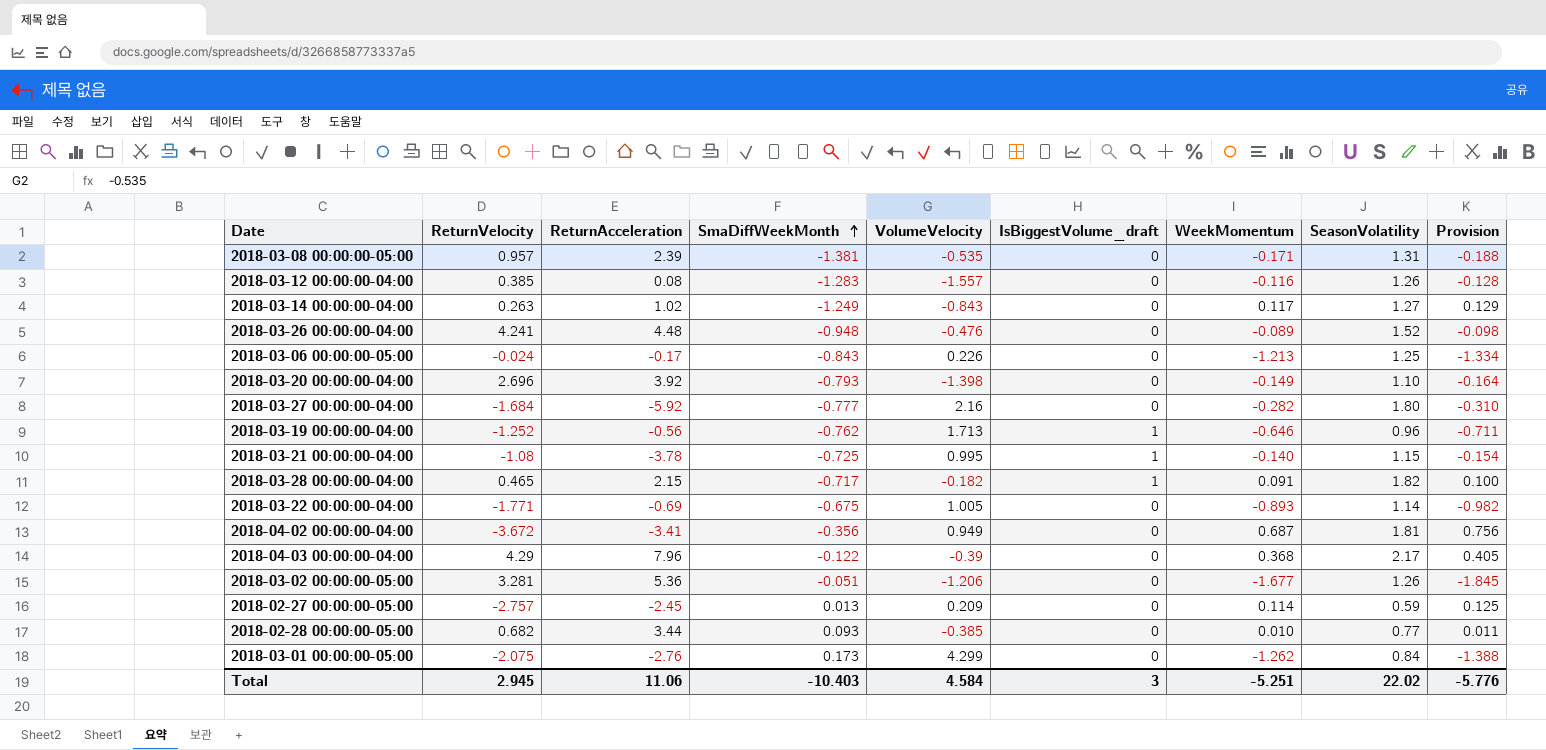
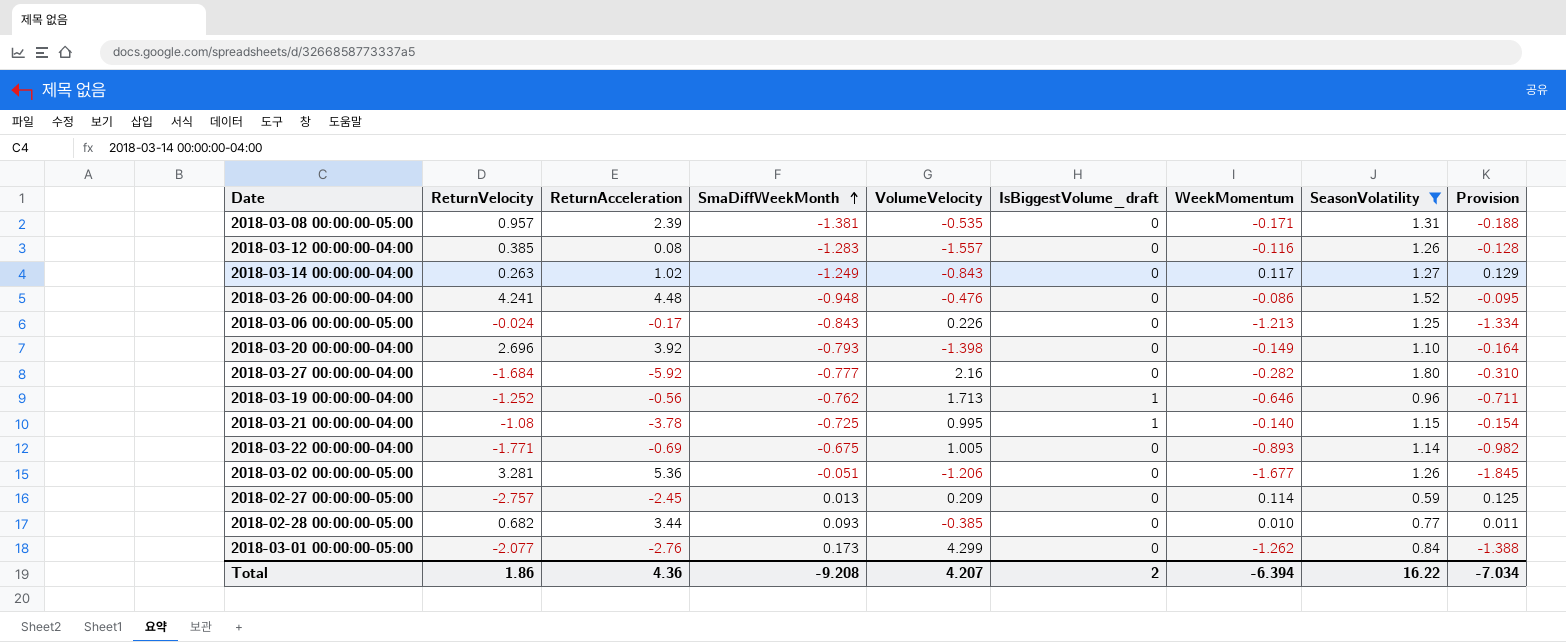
filter: none -> SeasonVolatility <= 1.80
2018-03-26 00:00:00-04:00 | WeekMomentum: -0.089 -> -0.086
2018-03-26 00:00:00-04:00 | Provision: -0.098 -> -0.095
2018-03-01 00:00:00-05:00 | ReturnVelocity: -2.075 -> -2.077
Total | ReturnVelocity: 2.945 -> 1.86
Total | ReturnAcceleration: 11.06 -> 4.36
Total | SmaDiffWeekMonth: -10.403 -> -9.208
Total | VolumeVelocity: 4.584 -> 4.207
Total | IsBiggestVolume_draft: 3 -> 2
Total | WeekMomentum: -5.251 -> -6.394
Total | SeasonVolatility: 22.02 -> 16.22
Total | Provision: -5.776 -> -7.034

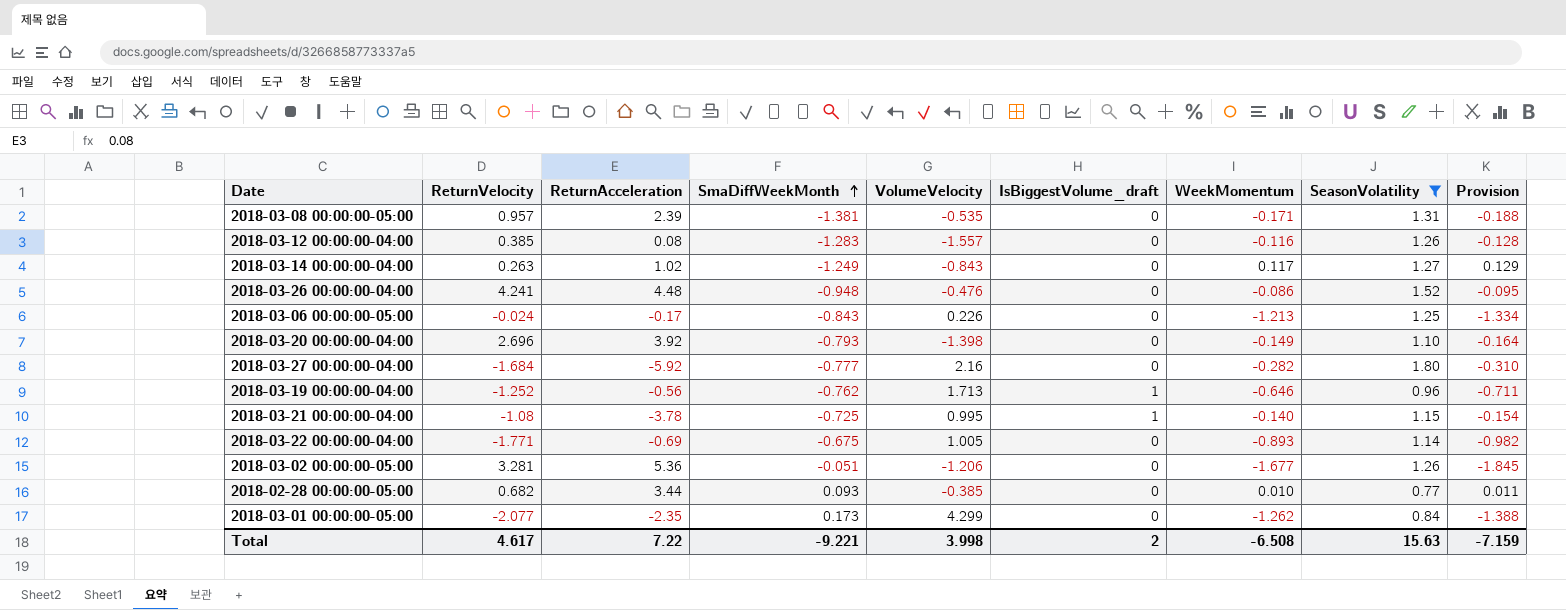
row 2018-02-27 00:00:00-05:00: -2.757 | -2.45 | 0.013 | 0.209 | 0 | 0.114 | 0.59 | 0.125 -> none
2018-03-01 00:00:00-05:00 | ReturnAcceleration: -2.76 -> -2.35
Total | ReturnVelocity: 1.86 -> 4.617
Total | ReturnAcceleration: 4.36 -> 7.22
Total | SmaDiffWeekMonth: -9.208 -> -9.221
Total | VolumeVelocity: 4.207 -> 3.998
Total | WeekMomentum: -6.394 -> -6.508
Total | SeasonVolatility: 16.22 -> 15.63
Total | Provision: -7.034 -> -7.159

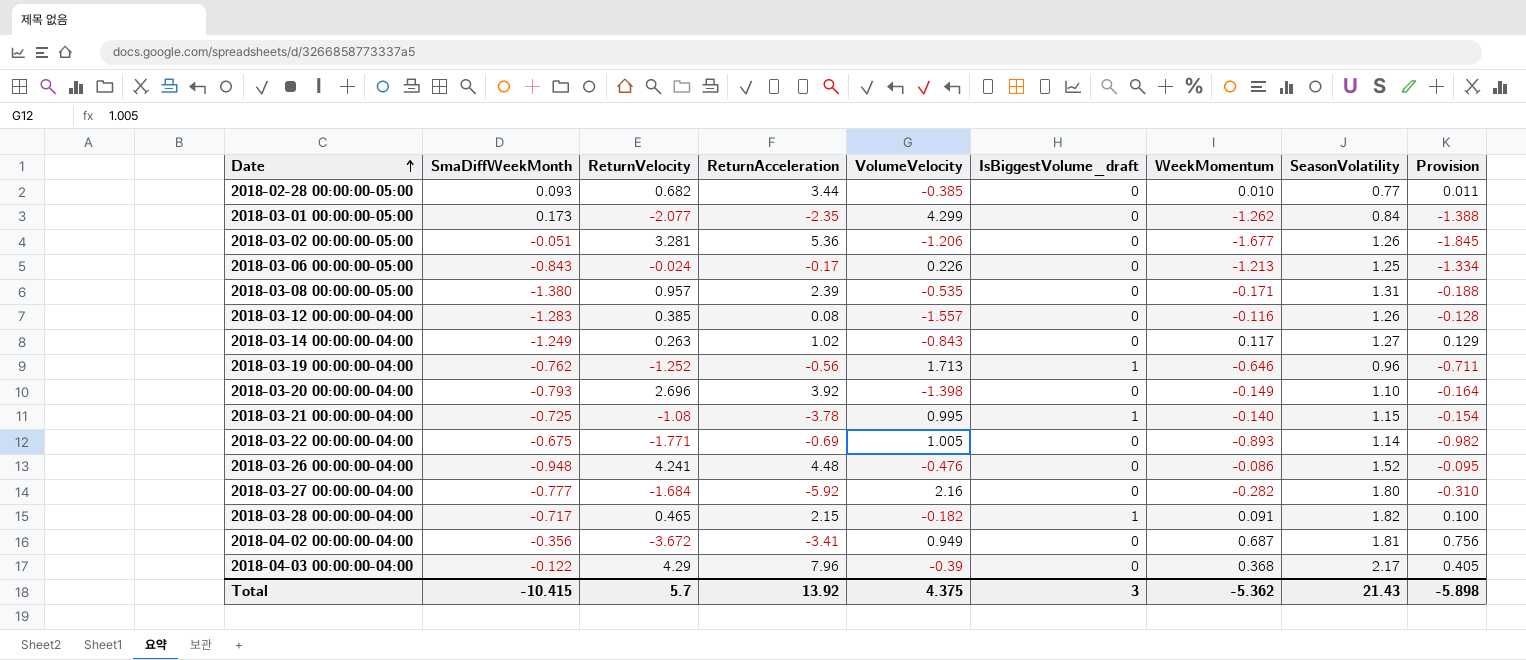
filter: SeasonVolatility <= 1.80 -> none
row order: SmaDiffWeekMonth ascending -> Date ascending
column SmaDiffWeekMonth | position: 4 -> 2
2018-03-08 00:00:00-05:00 | SmaDiffWeekMonth: -1.381 -> -1.380
Total | SmaDiffWeekMonth: -9.221 -> -10.415
Total | ReturnVelocity: 4.617 -> 5.7
Total | ReturnAcceleration: 7.22 -> 13.92
Total | VolumeVelocity: 3.998 -> 4.375
Total | IsBiggestVolume_draft: 2 -> 3
Total | WeekMomentum: -6.508 -> -5.362
Total | SeasonVolatility: 15.63 -> 21.43
Total | Provision: -7.159 -> -5.898

